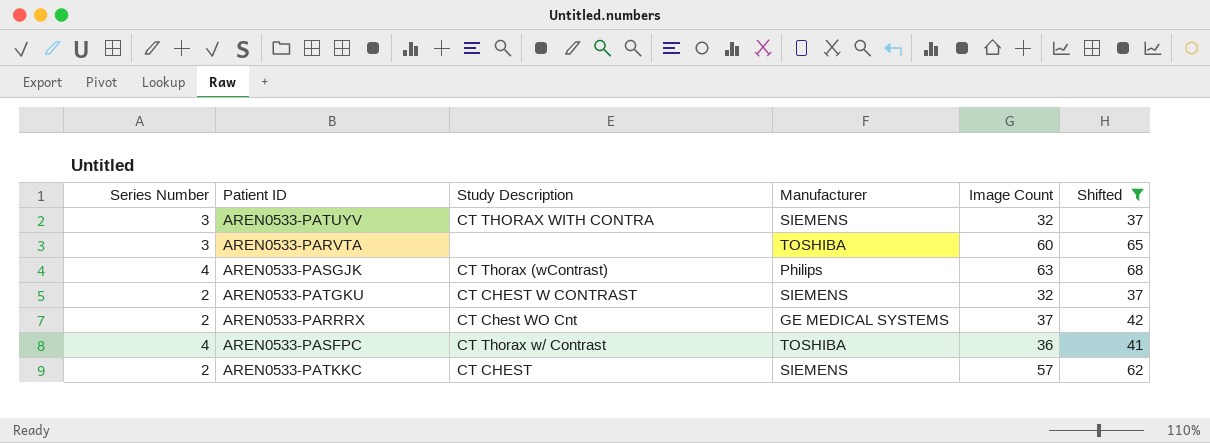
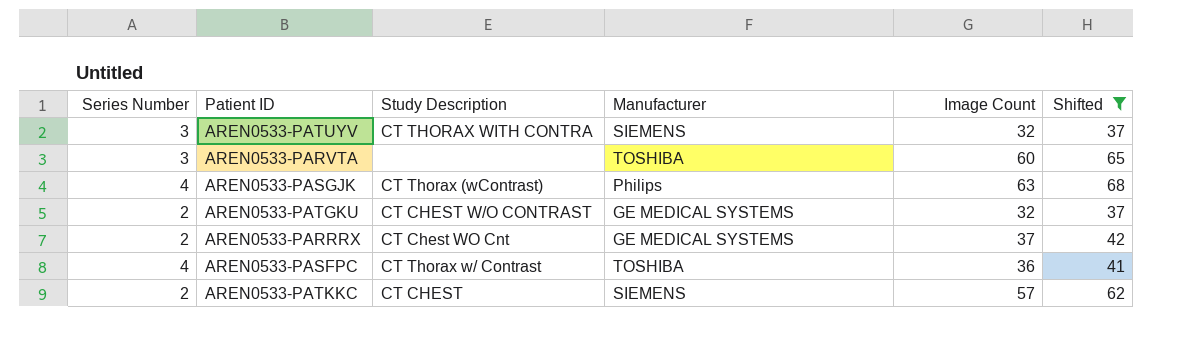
AREN0533-PATGKU | Study Description: CT CHEST W CONTRAST -> CT CHEST W/O CONTRAST
AREN0533-PATGKU | Manufacturer: SIEMENS -> GE MEDICAL SYSTEMS

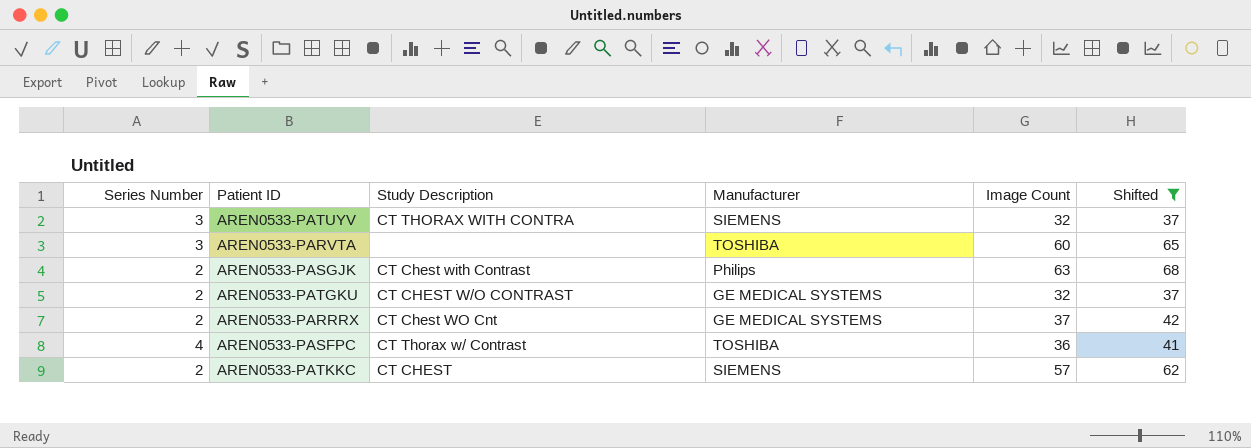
AREN0533-PASGJK | Series Number: 4 -> 2
AREN0533-PASGJK | Study Description: CT Thorax (wContrast) -> CT Chest with Contrast

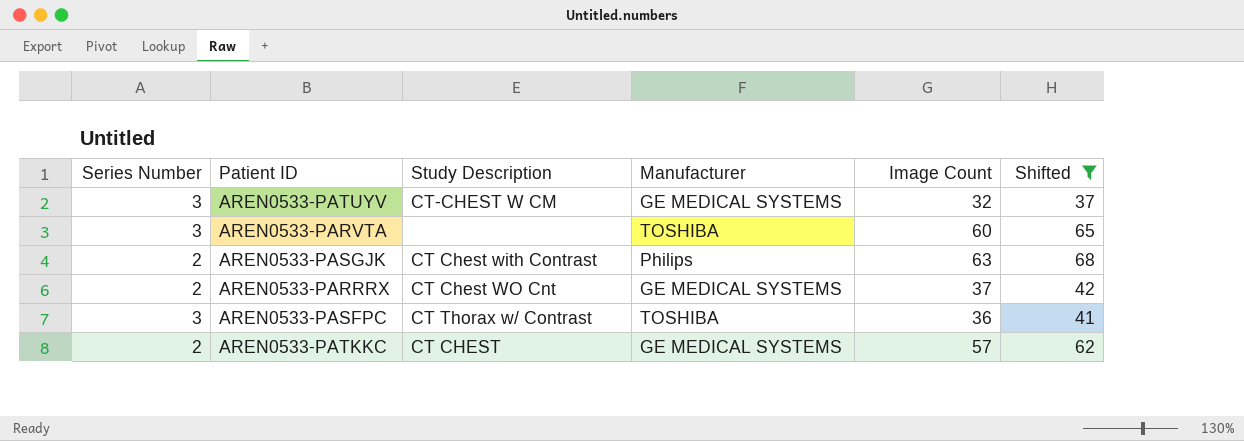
row AREN0533-PATGKU: 2 | CT CHEST W/O CONTRAST | GE MEDICAL SYSTEMS | 32 | 37 -> none
AREN0533-PATUYV | Study Description: CT THORAX WITH CONTRA -> CT-CHEST W CM
AREN0533-PATUYV | Manufacturer: SIEMENS -> GE MEDICAL SYSTEMS
AREN0533-PASFPC | Series Number: 4 -> 3
AREN0533-PATKKC | Manufacturer: SIEMENS -> GE MEDICAL SYSTEMS

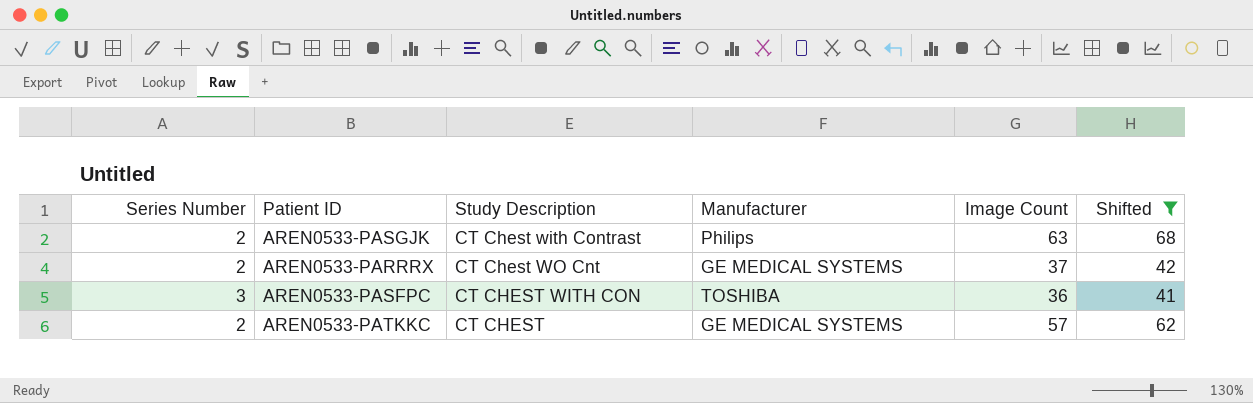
row AREN0533-PATUYV: 3 | CT-CHEST W CM | GE MEDICAL SYSTEMS | 32 | 37 -> none
row AREN0533-PARVTA: 3 | none | TOSHIBA | 60 | 65 -> none
AREN0533-PASFPC | Study Description: CT Thorax w/ Contrast -> CT CHEST WITH CON

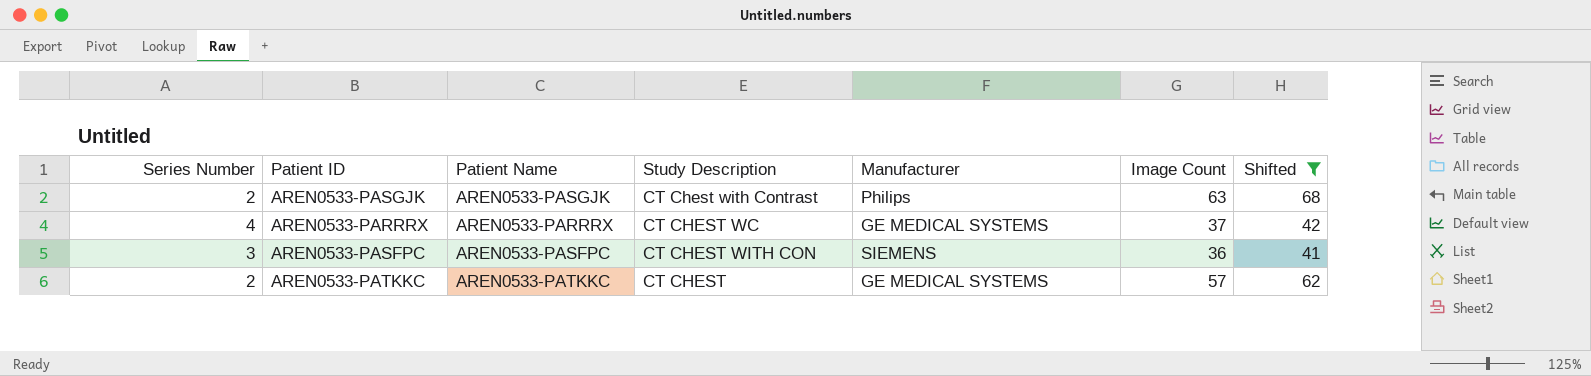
column Patient Name | position: none -> 3
AREN0533-PARRRX | Series Number: 2 -> 4
AREN0533-PARRRX | Study Description: CT Chest WO Cnt -> CT CHEST WC
AREN0533-PASFPC | Manufacturer: TOSHIBA -> SIEMENS

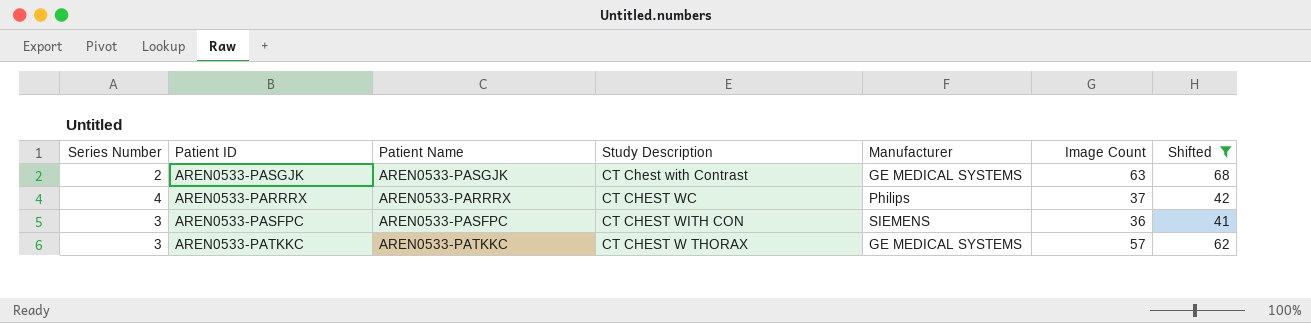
AREN0533-PASGJK | Manufacturer: Philips -> GE MEDICAL SYSTEMS
AREN0533-PARRRX | Manufacturer: GE MEDICAL SYSTEMS -> Philips
AREN0533-PATKKC | Series Number: 2 -> 3
AREN0533-PATKKC | Study Description: CT CHEST -> CT CHEST W THORAX

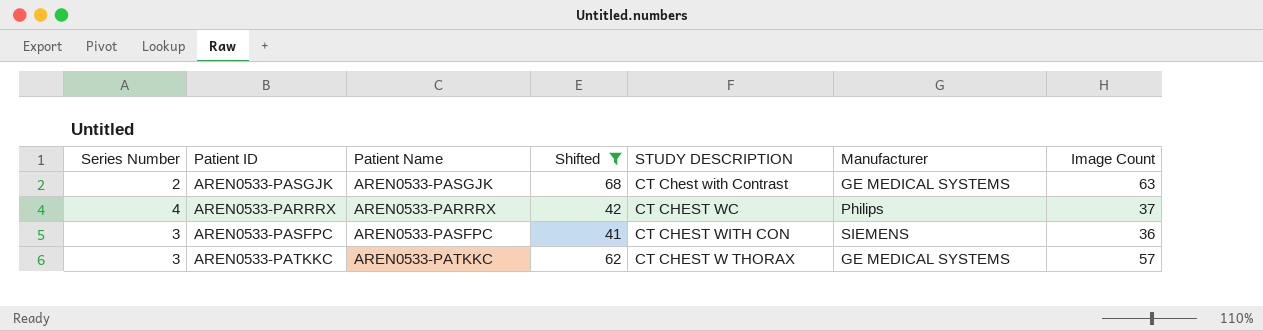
column Shifted | position: 7 -> 4
column name: Study Description -> STUDY DESCRIPTION

